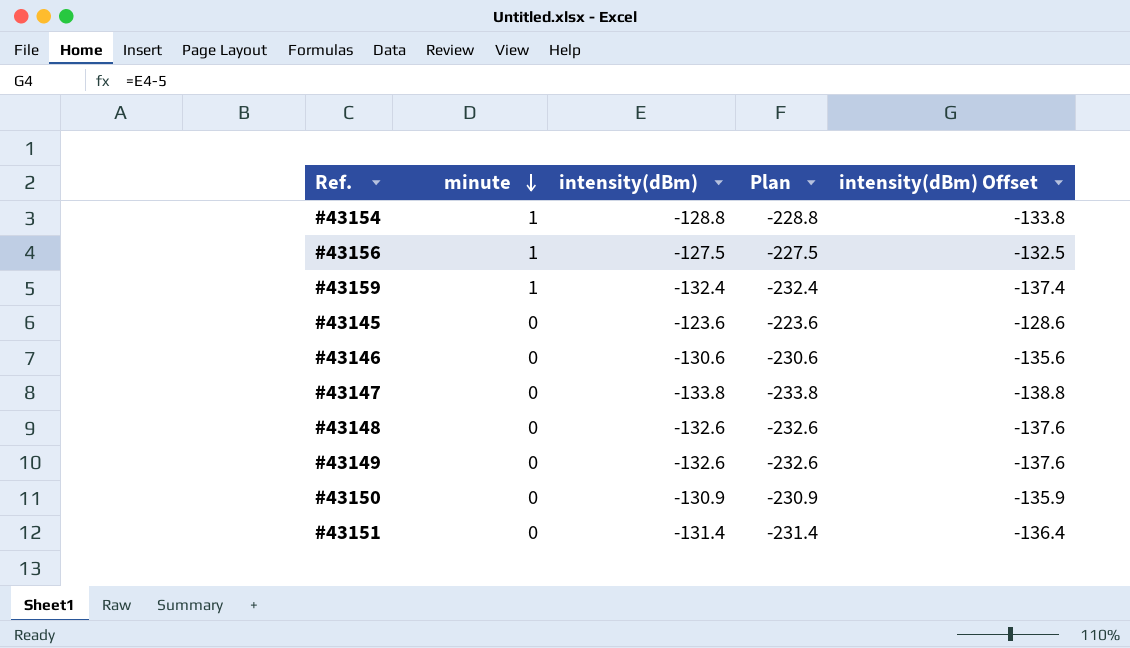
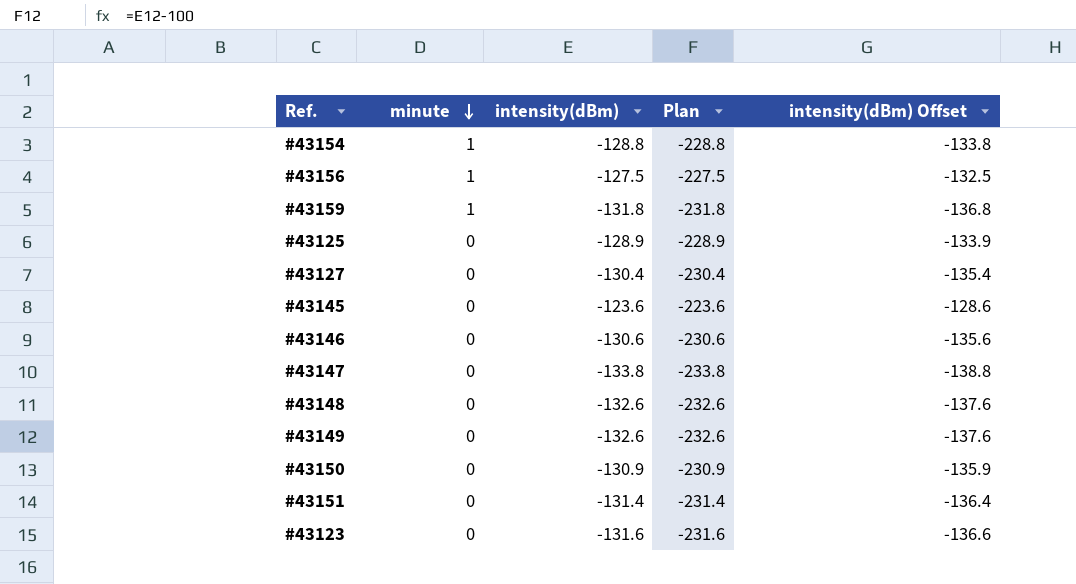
#43159 | intensity(dBm): -132.4 -> -131.8
#43159 | Plan: -232.4 -> -231.8
#43159 | intensity(dBm) Offset: -137.4 -> -136.8
row #43125: none -> 0 | -128.9 | -228.9 | -133.9
row #43127: none -> 0 | -130.4 | -230.4 | -135.4
row #43123: none -> 0 | -131.6 | -231.6 | -136.6

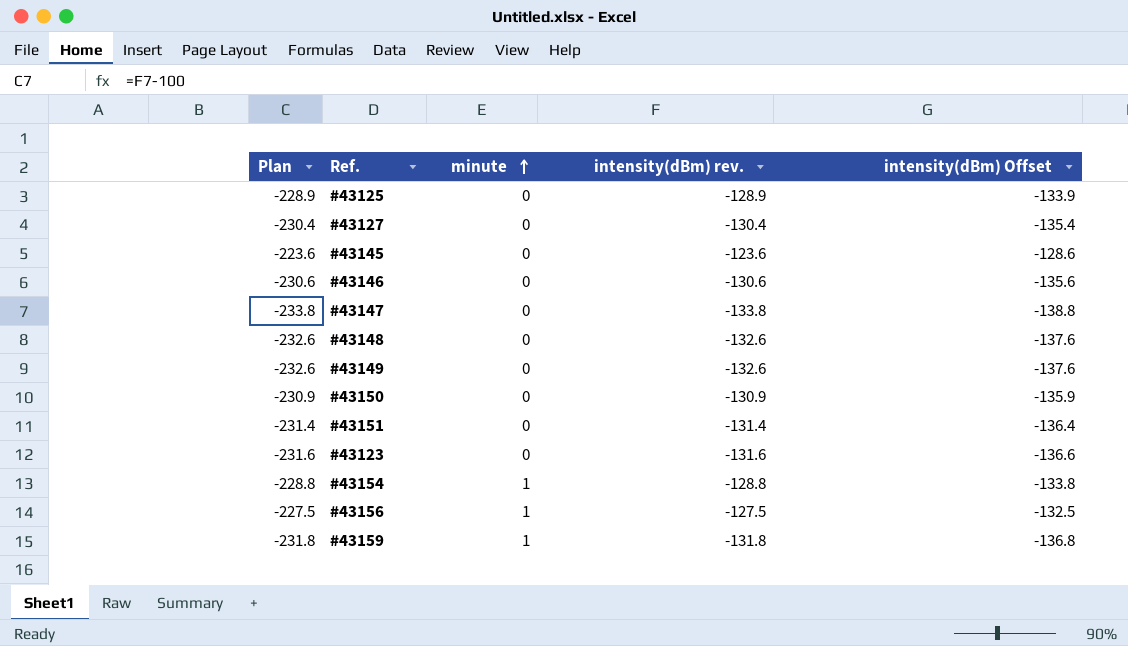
row order: minute descending -> minute ascending
column Plan | position: 4 -> 1
column name: intensity(dBm) -> intensity(dBm) rev.

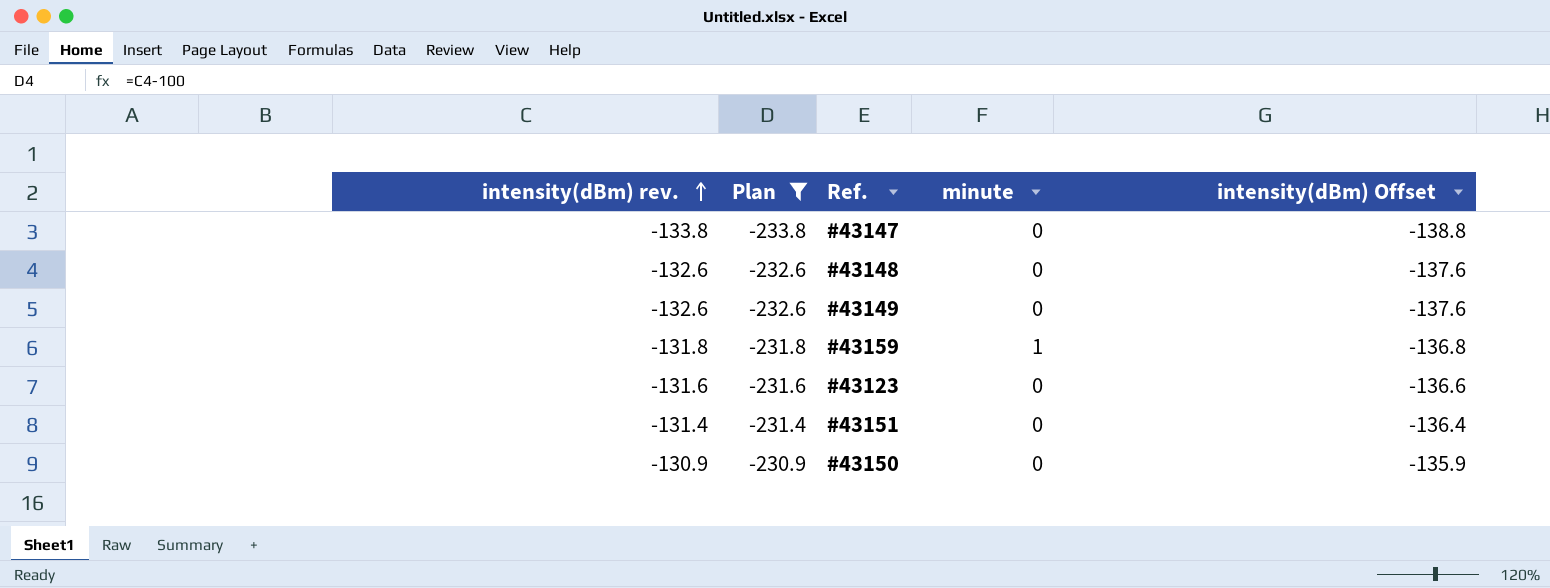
filter: none -> Plan <= -230.9
row order: minute ascending -> intensity(dBm) rev. ascending
column intensity(dBm) rev. | position: 4 -> 1

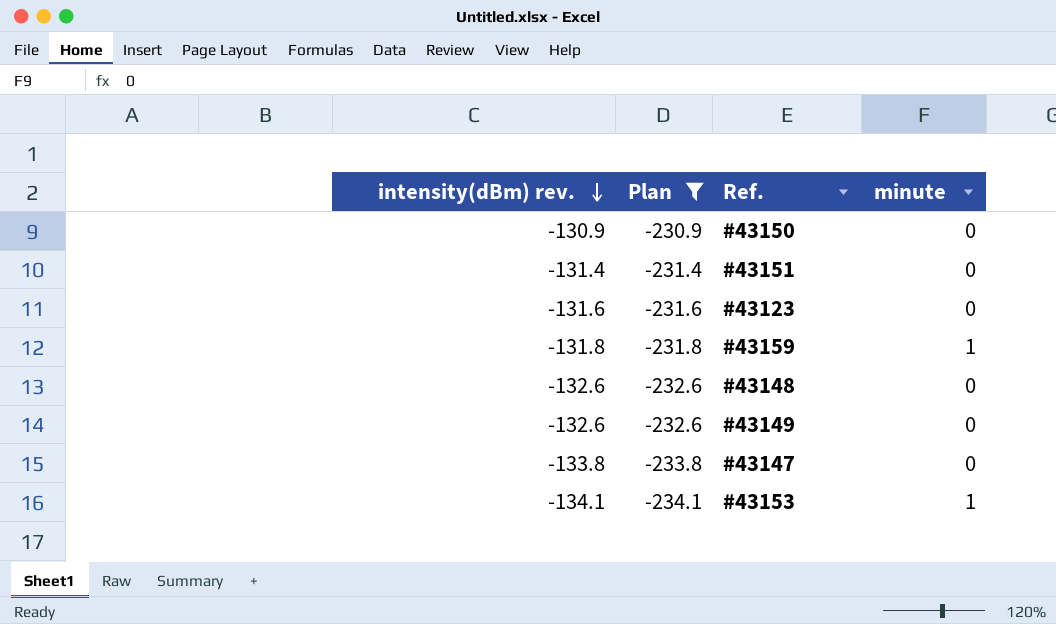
row order: intensity(dBm) rev. ascending -> intensity(dBm) rev. descending
column intensity(dBm) Offset | formula: [intensity(dBm) rev.] - 5 -> none
row #43153: none -> -134.1 | -234.1 | 1

